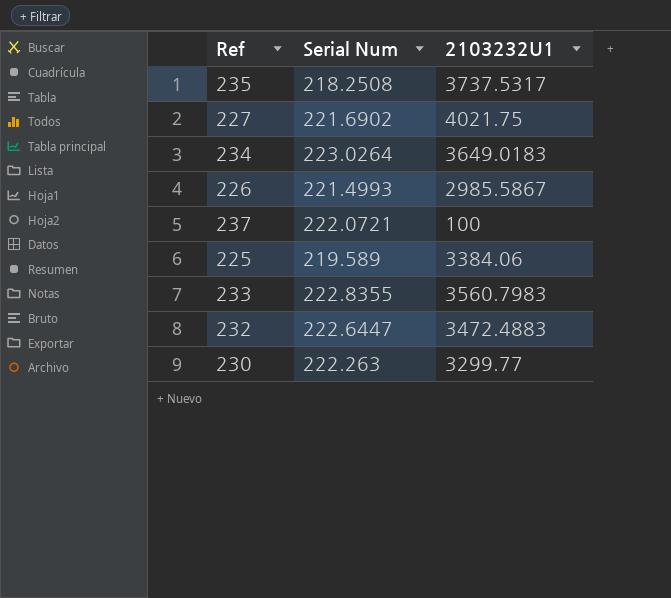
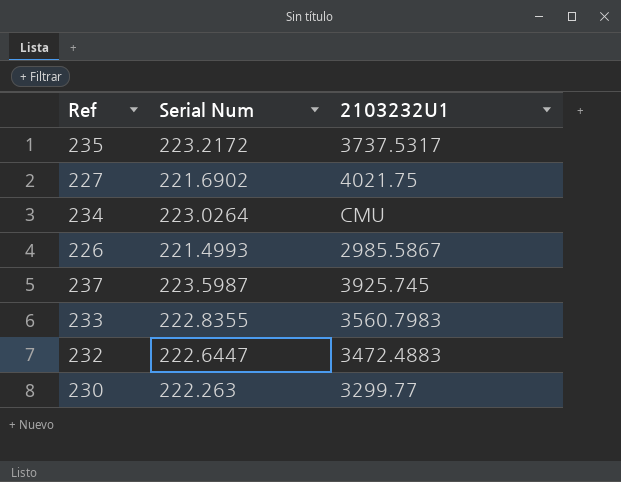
row 225: 219.589 | 3384.06 -> none
235 | Serial Num: 218.2508 -> 223.2172
234 | 2103232U1: 3649.0183 -> CMU
237 | Serial Num: 222.0721 -> 223.5987
237 | 2103232U1: 100 -> 3925.745

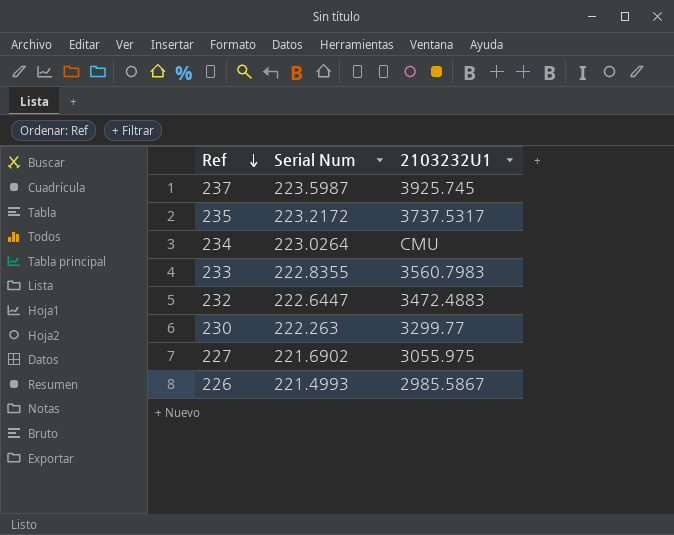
row order: none -> Ref descending
227 | 2103232U1: 4021.75 -> 3055.975

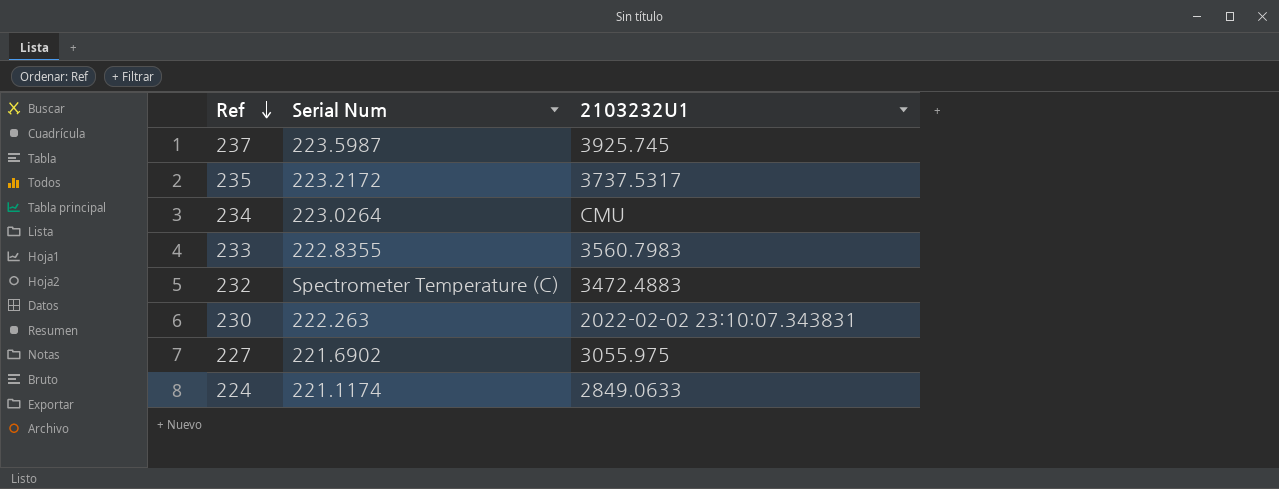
row 226: 221.4993 | 2985.5867 -> none
232 | Serial Num: 222.6447 -> Spectrometer Temperature (C)
230 | 2103232U1: 3299.77 -> 2022-02-02 23:10:07.343831
row 224: none -> 221.1174 | 2849.0633

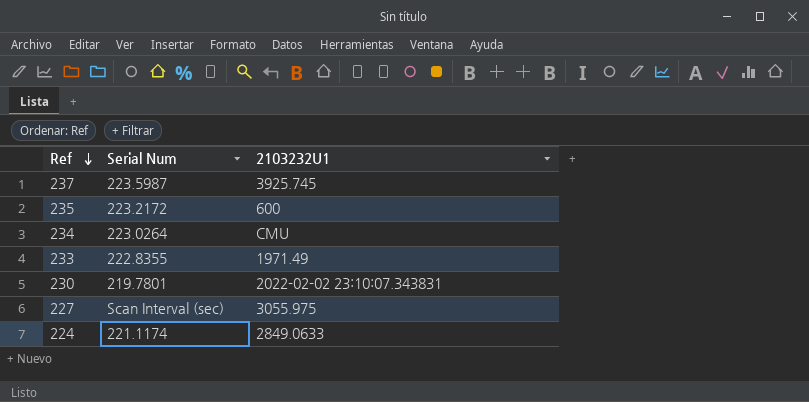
row 232: Spectrometer Temperature (C) | 3472.4883 -> none
235 | 2103232U1: 3737.5317 -> 600
233 | 2103232U1: 3560.7983 -> 1971.49
230 | Serial Num: 222.263 -> 219.7801
227 | Serial Num: 221.6902 -> Scan Interval (sec)

